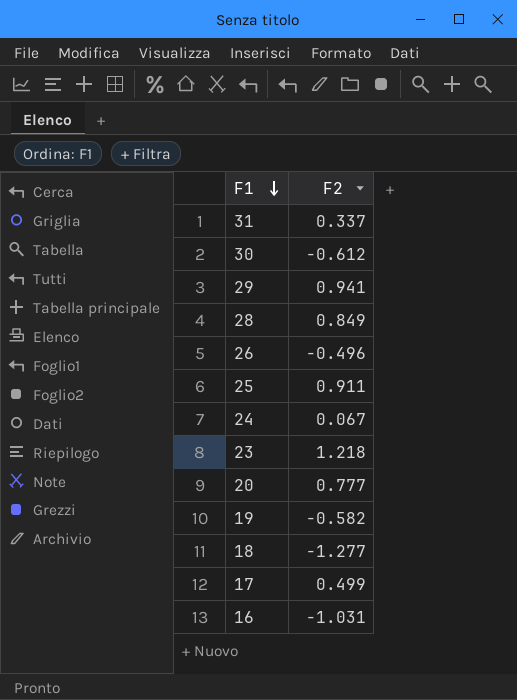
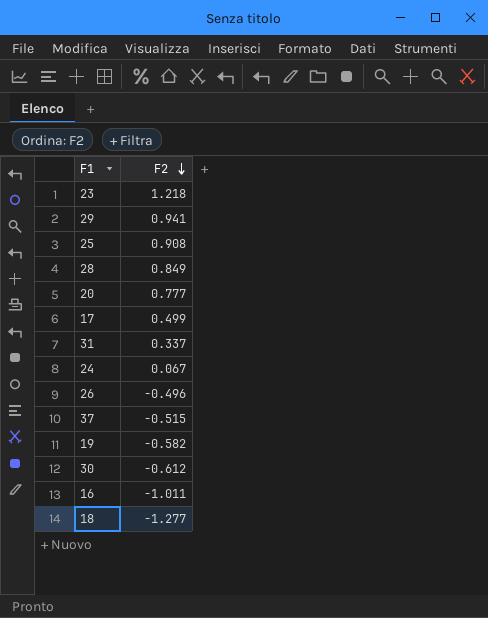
row order: F1 descending -> F2 descending
25 | F2: 0.911 -> 0.908
row 37: none -> -0.515
16 | F2: -1.031 -> -1.011

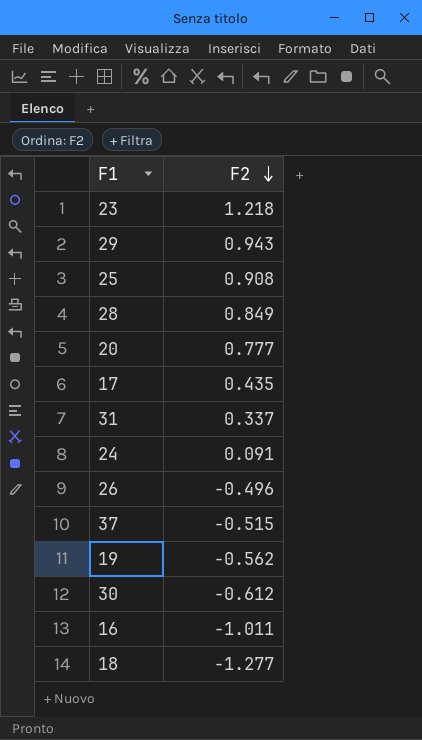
29 | F2: 0.941 -> 0.943
17 | F2: 0.499 -> 0.435
24 | F2: 0.067 -> 0.091
19 | F2: -0.582 -> -0.562

